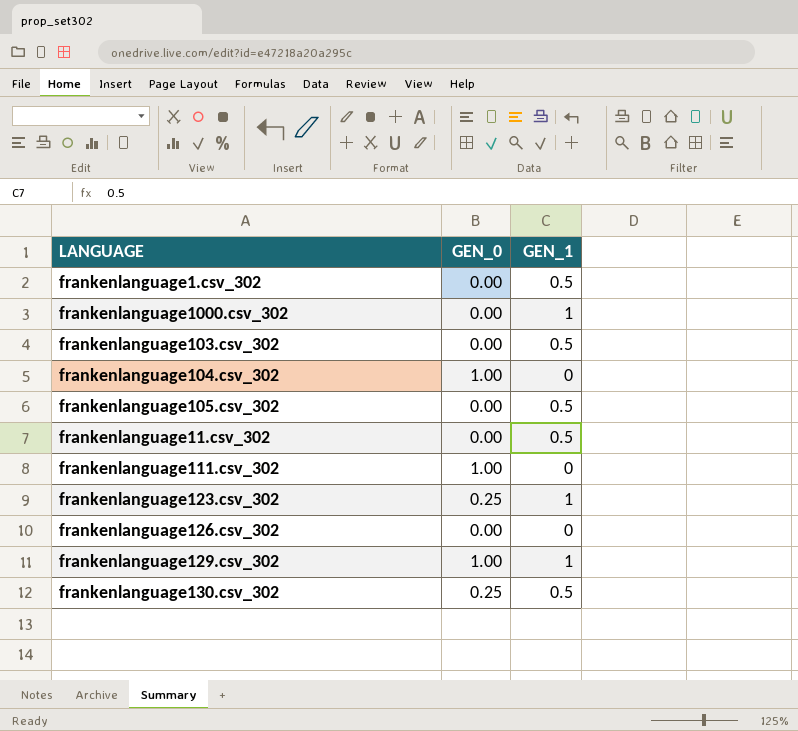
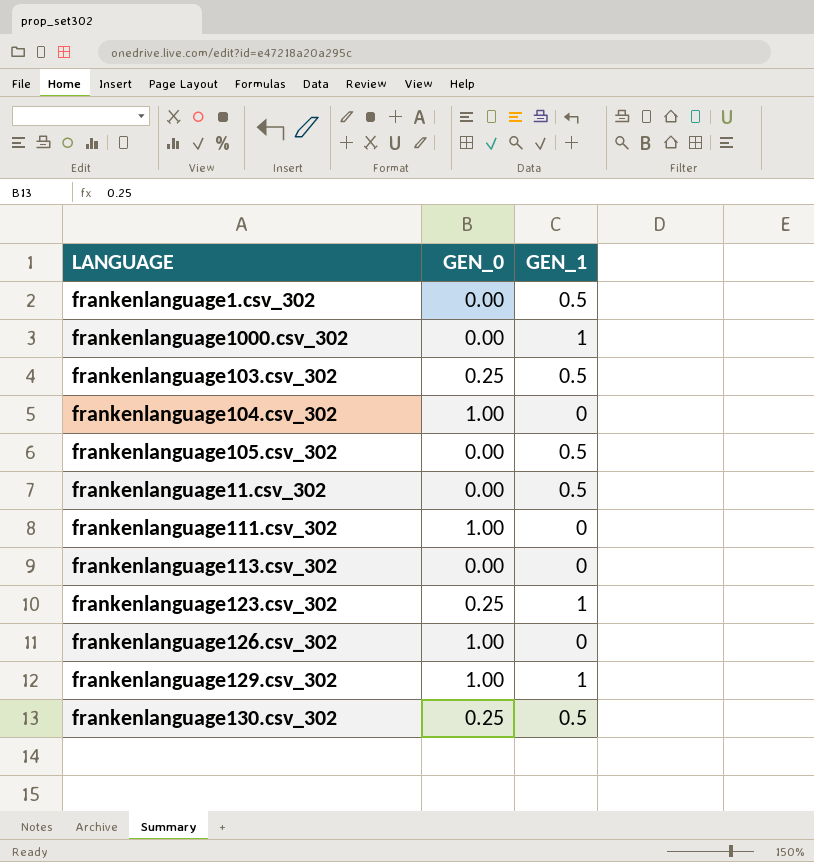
frankenlanguage103.csv_302 | GEN_0: 0.00 -> 0.25
row frankenlanguage113.csv_302: none -> 0.00 | 0
frankenlanguage126.csv_302 | GEN_0: 0.00 -> 1.00

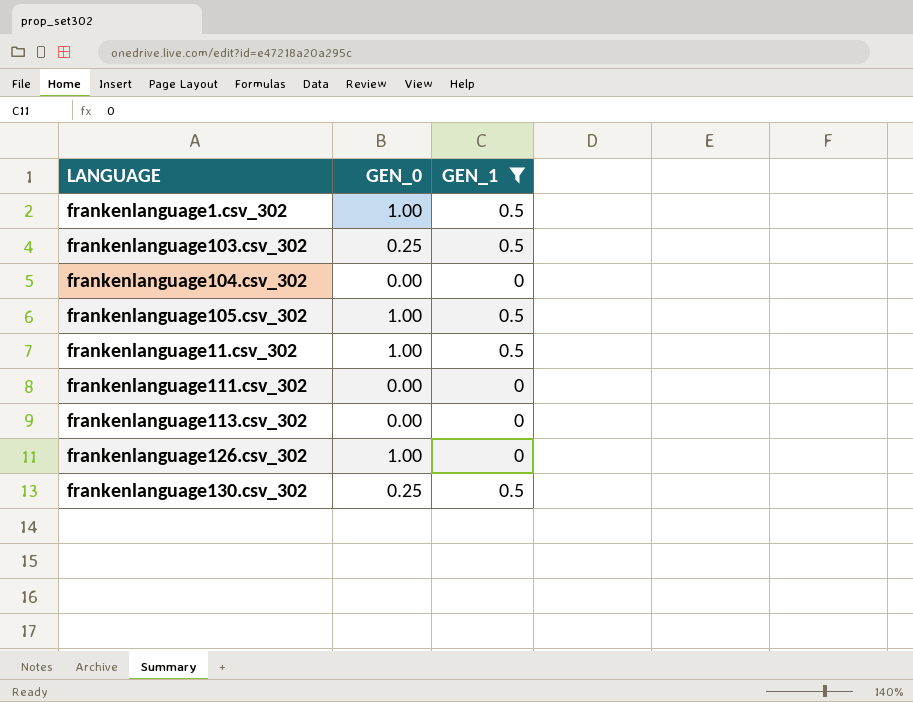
filter: none -> GEN_1 != 1
frankenlanguage1.csv_302 | GEN_0: 0.00 -> 1.00
frankenlanguage104.csv_302 | GEN_0: 1.00 -> 0.00
frankenlanguage105.csv_302 | GEN_0: 0.00 -> 1.00
frankenlanguage11.csv_302 | GEN_0: 0.00 -> 1.00
frankenlanguage111.csv_302 | GEN_0: 1.00 -> 0.00

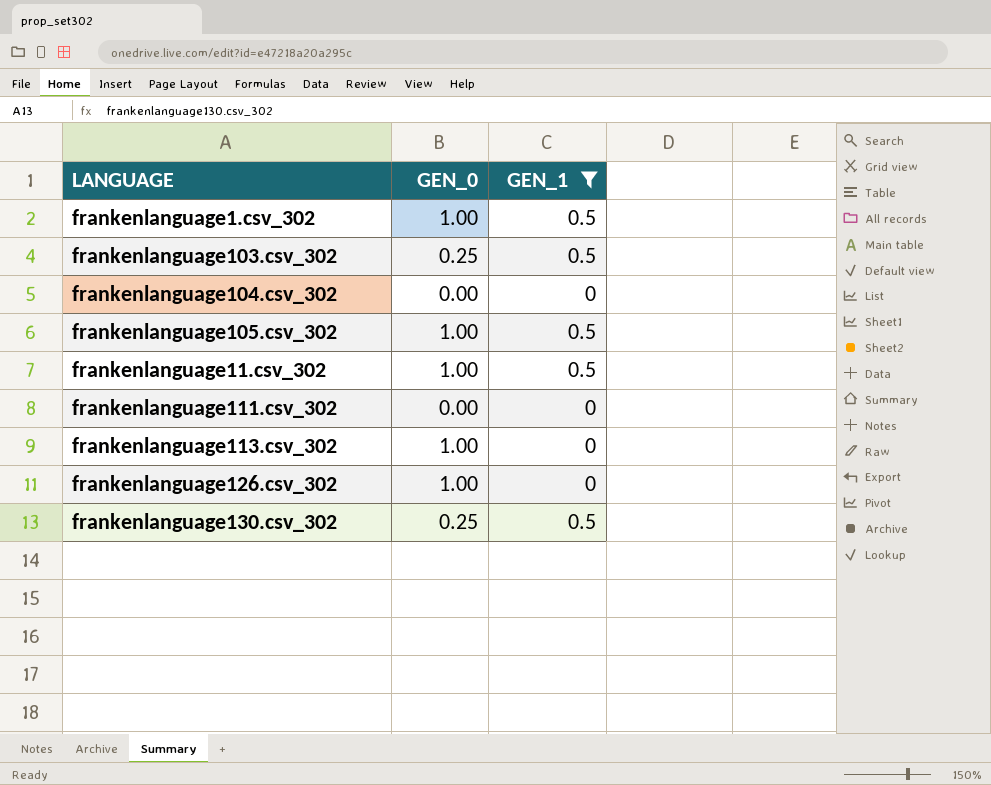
frankenlanguage113.csv_302 | GEN_0: 0.00 -> 1.00

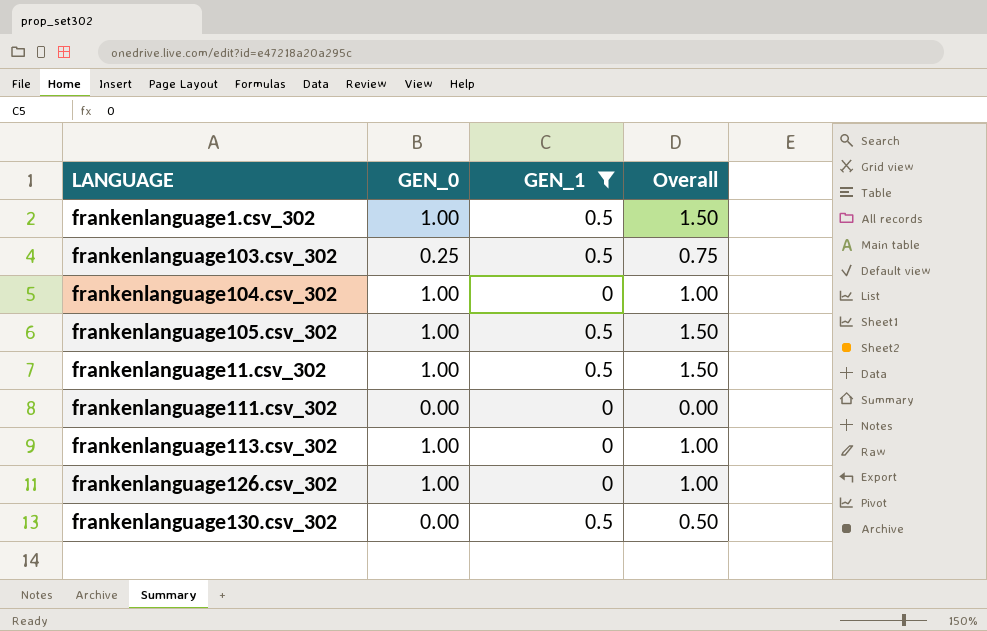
column Overall | formula: none -> [GEN_0] + [GEN_1]
frankenlanguage104.csv_302 | GEN_0: 0.00 -> 1.00
frankenlanguage130.csv_302 | GEN_0: 0.25 -> 0.00

